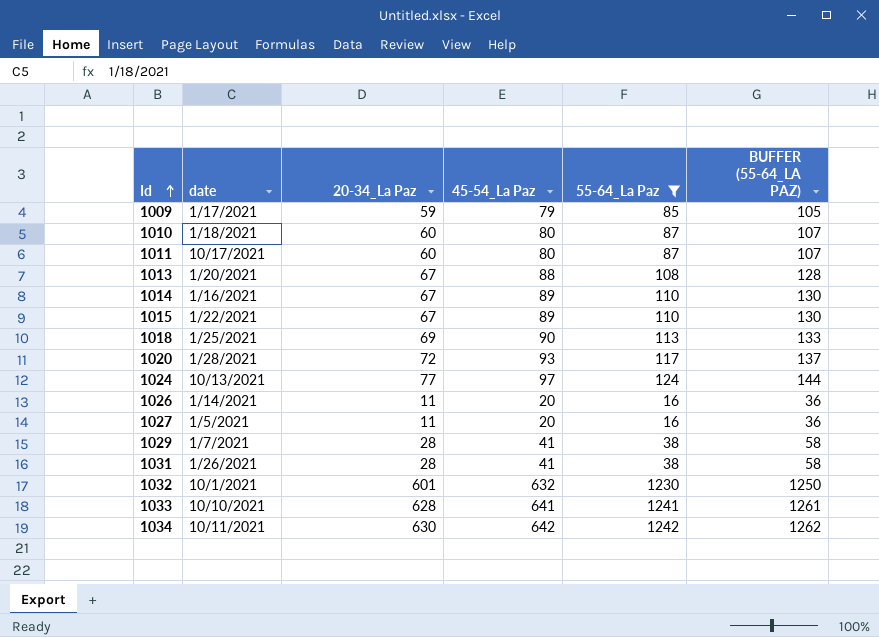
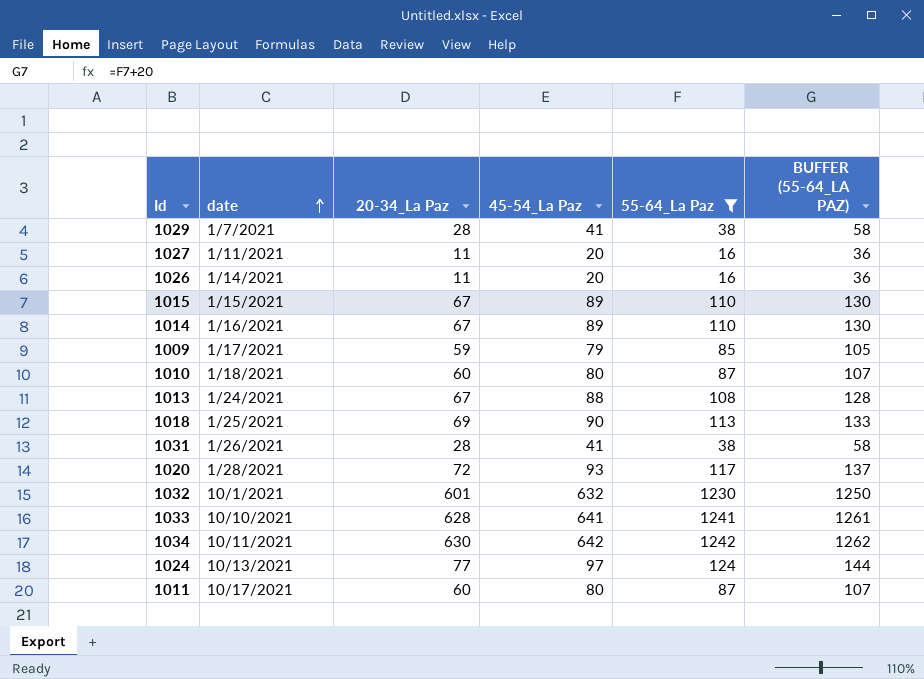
row order: Id ascending -> date ascending
1027 | date: 1/5/2021 -> 1/11/2021
1015 | date: 1/22/2021 -> 1/15/2021
1013 | date: 1/20/2021 -> 1/24/2021

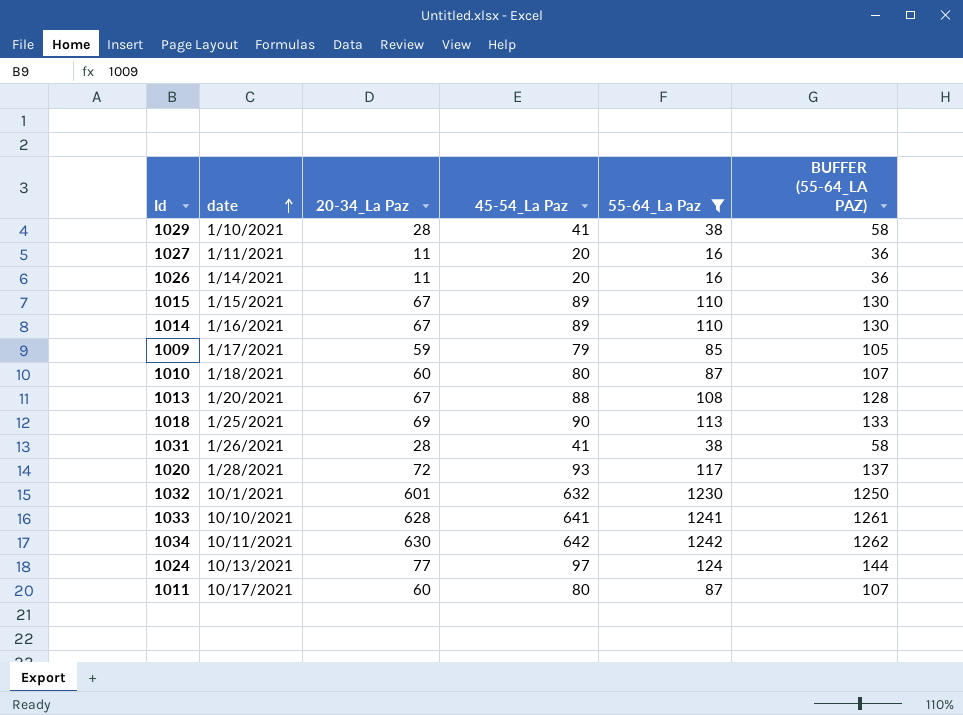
1029 | date: 1/7/2021 -> 1/10/2021
1013 | date: 1/24/2021 -> 1/20/2021

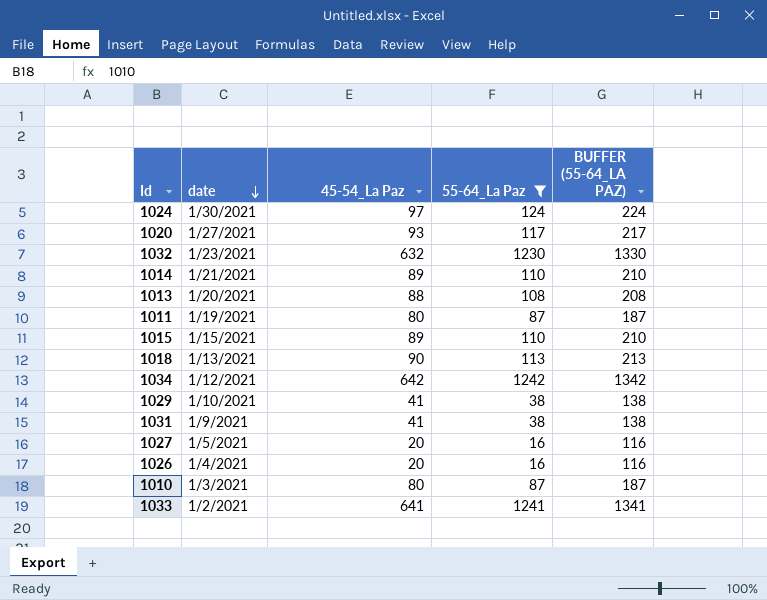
row order: date ascending -> date descending
column 20-34_La Paz | position: 3 -> none
column BUFFER (55-64_LA PAZ) | formula: [55-64_La Paz] + 20 -> [55-64_La Paz] + 100
row 1009: 1/17/2021 | 59 | 79 | 85 | 105 -> none
1024 | date: 10/13/2021 -> 1/30/2021
1020 | date: 1/28/2021 -> 1/27/2021
1032 | date: 10/1/2021 -> 1/23/2021
1014 | date: 1/16/2021 -> 1/21/2021
1011 | date: 10/17/2021 -> 1/19/2021
1018 | date: 1/25/2021 -> 1/13/2021
1034 | date: 10/11/2021 -> 1/12/2021
1031 | date: 1/26/2021 -> 1/9/2021
1027 | date: 1/11/2021 -> 1/5/2021
1026 | date: 1/14/2021 -> 1/4/2021
1010 | date: 1/18/2021 -> 1/3/2021
1033 | date: 10/10/2021 -> 1/2/2021

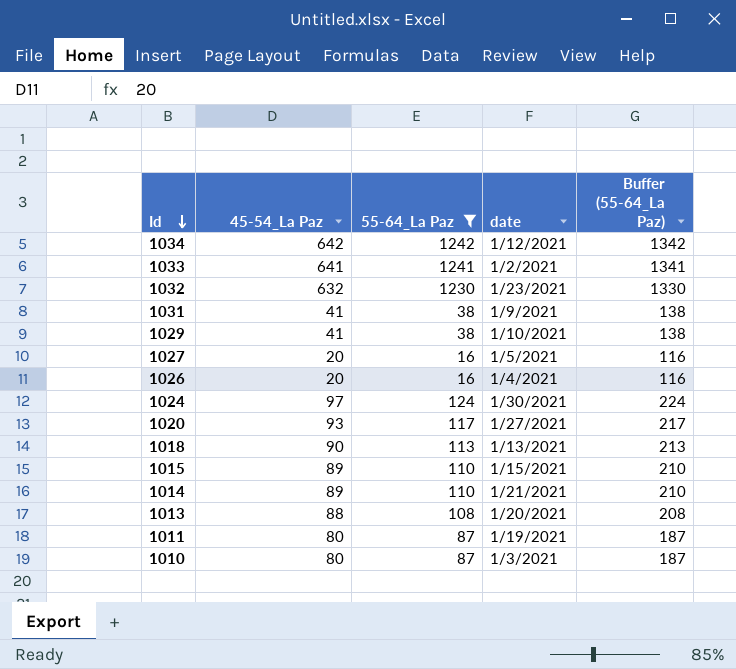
row order: date descending -> Id descending
column date | position: 2 -> 4
column name: BUFFER (55-64_LA PAZ) -> Buffer (55-64_La Paz)

